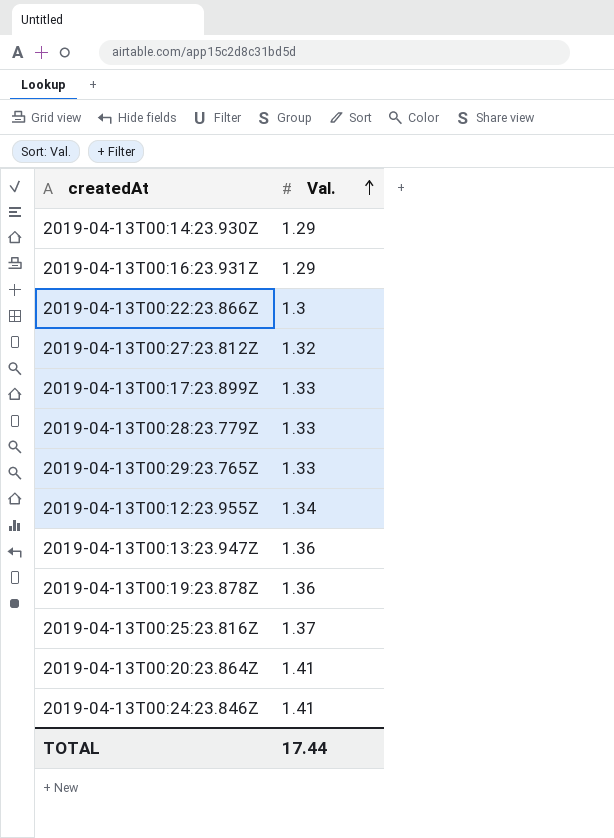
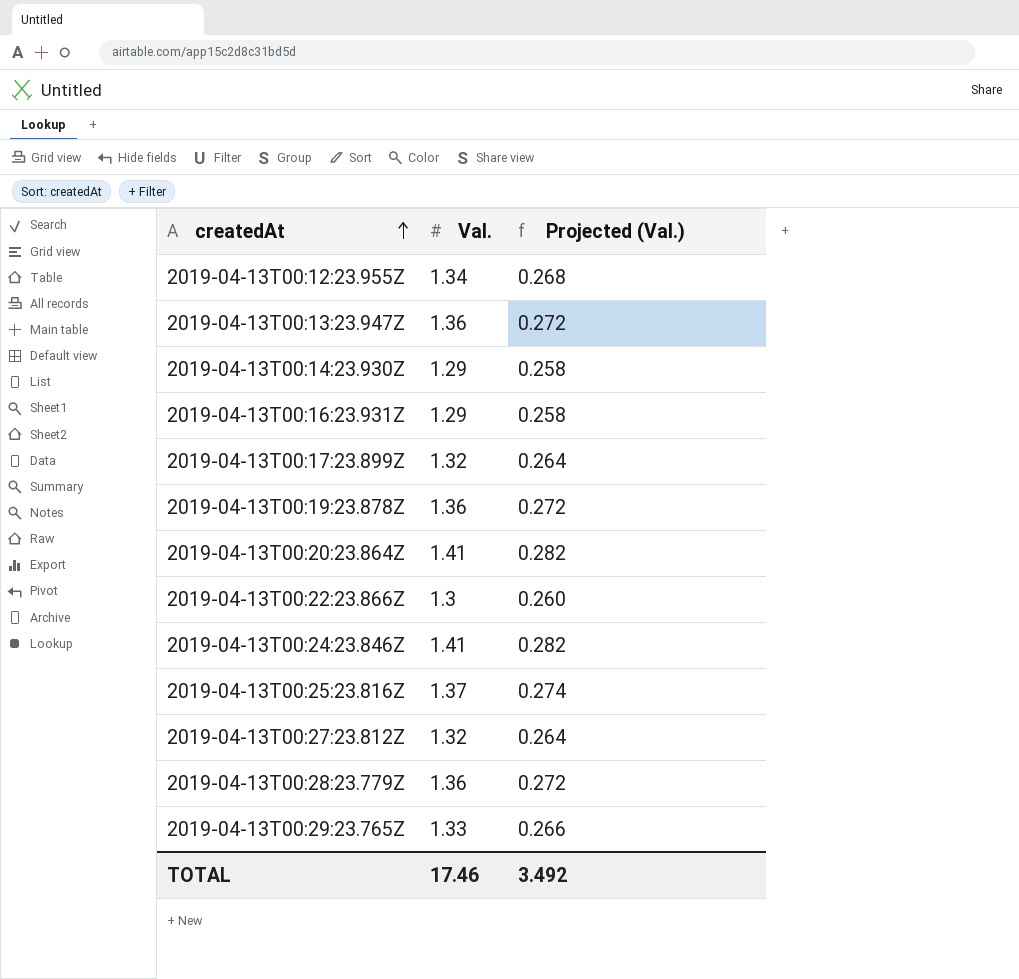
row order: Val. ascending -> createdAt ascending
column Projected (Val.) | formula: none -> [Val.] * 0.2
2019-04-13T00:17:23.899Z | Val.: 1.33 -> 1.32
2019-04-13T00:28:23.779Z | Val.: 1.33 -> 1.36
TOTAL | Val.: 17.44 -> 17.46

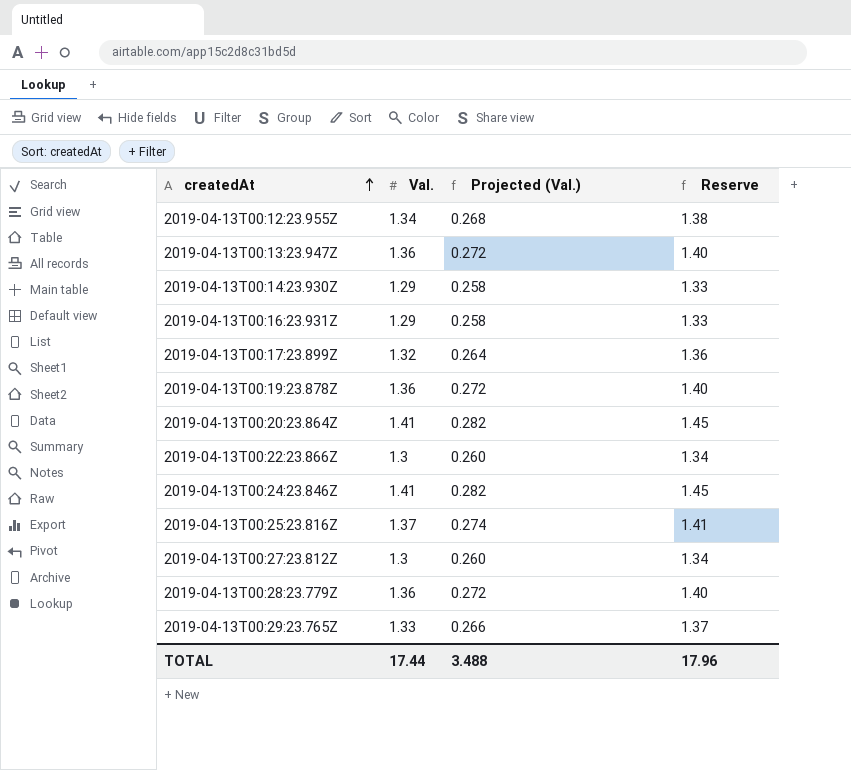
column Reserve | formula: none -> [Val.] * 1.03
2019-04-13T00:27:23.812Z | Val.: 1.32 -> 1.3
2019-04-13T00:27:23.812Z | Projected (Val.): 0.264 -> 0.260
TOTAL | Val.: 17.46 -> 17.44
TOTAL | Projected (Val.): 3.492 -> 3.488

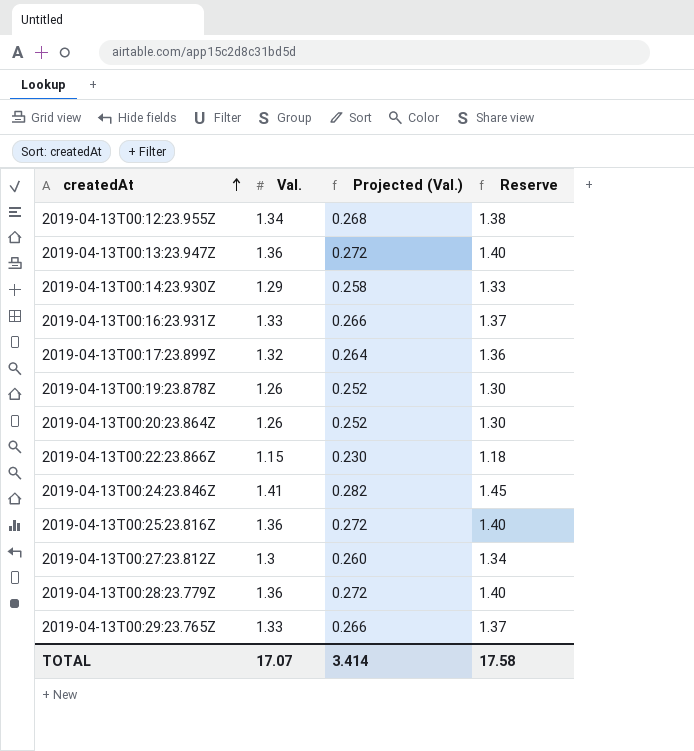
2019-04-13T00:16:23.931Z | Val.: 1.29 -> 1.33
2019-04-13T00:16:23.931Z | Projected (Val.): 0.258 -> 0.266
2019-04-13T00:16:23.931Z | Reserve: 1.33 -> 1.37
2019-04-13T00:19:23.878Z | Val.: 1.36 -> 1.26
2019-04-13T00:19:23.878Z | Projected (Val.): 0.272 -> 0.252
2019-04-13T00:19:23.878Z | Reserve: 1.40 -> 1.30
2019-04-13T00:20:23.864Z | Val.: 1.41 -> 1.26
2019-04-13T00:20:23.864Z | Projected (Val.): 0.282 -> 0.252
2019-04-13T00:20:23.864Z | Reserve: 1.45 -> 1.30
2019-04-13T00:22:23.866Z | Val.: 1.3 -> 1.15
2019-04-13T00:22:23.866Z | Projected (Val.): 0.260 -> 0.230
2019-04-13T00:22:23.866Z | Reserve: 1.34 -> 1.18
2019-04-13T00:25:23.816Z | Val.: 1.37 -> 1.36
2019-04-13T00:25:23.816Z | Projected (Val.): 0.274 -> 0.272
2019-04-13T00:25:23.816Z | Reserve: 1.41 -> 1.40
TOTAL | Val.: 17.44 -> 17.07
TOTAL | Projected (Val.): 3.488 -> 3.414
TOTAL | Reserve: 17.96 -> 17.58

